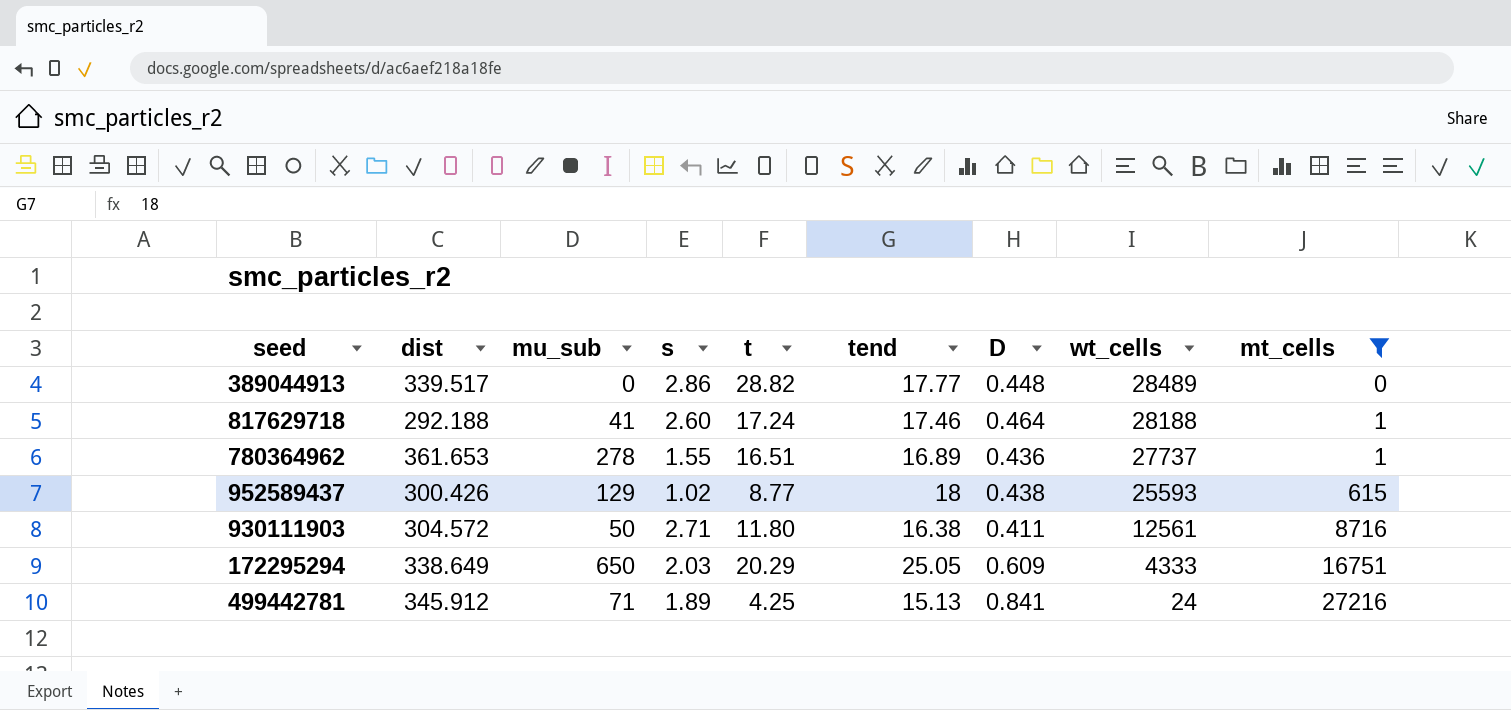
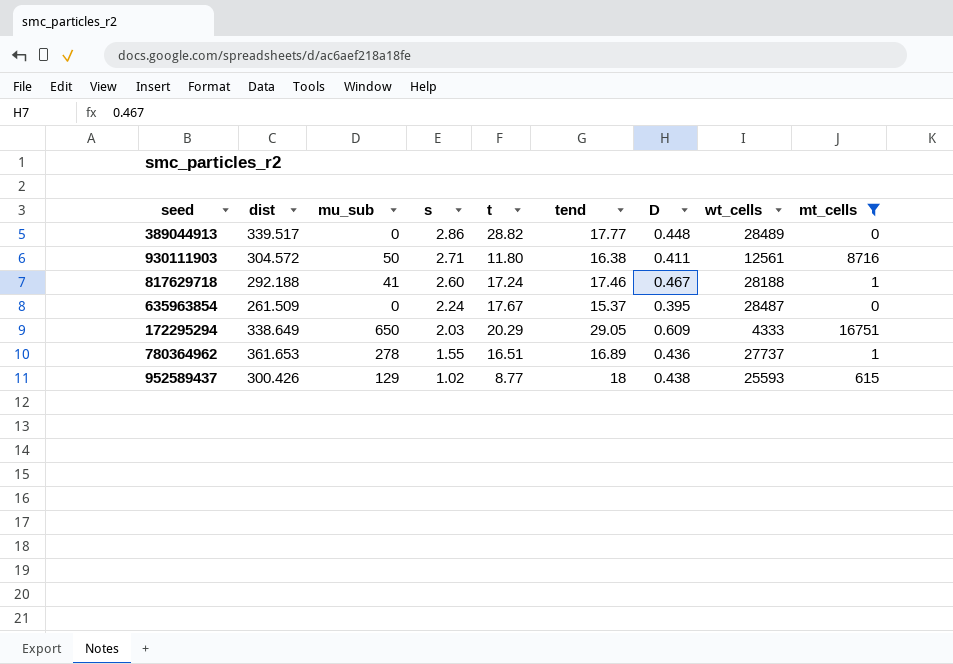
row order: wt_cells descending -> s descending
row 499442781: 345.912 | 71 | 1.89 | 4.25 | 15.13 | 0.841 | 24 | 27216 -> none
817629718 | D: 0.464 -> 0.467
row 635963854: none -> 261.509 | 0 | 2.24 | 17.67 | 15.37 | 0.395 | 28487 | 0
172295294 | tend: 25.05 -> 29.05

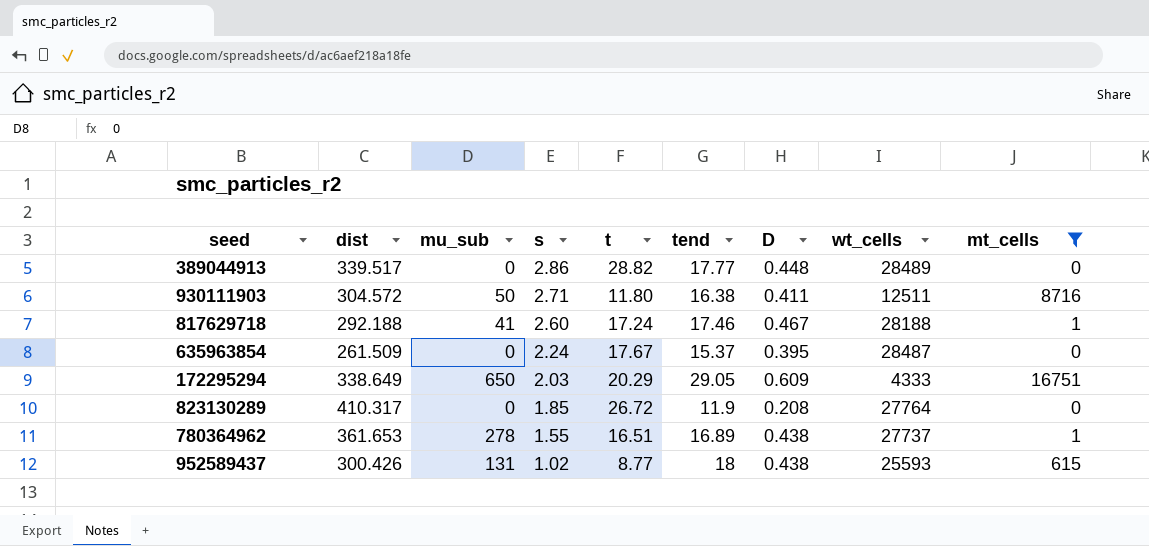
930111903 | wt_cells: 12561 -> 12511
row 823130289: none -> 410.317 | 0 | 1.85 | 26.72 | 11.9 | 0.208 | 27764 | 0
780364962 | D: 0.436 -> 0.438
952589437 | mu_sub: 129 -> 131

